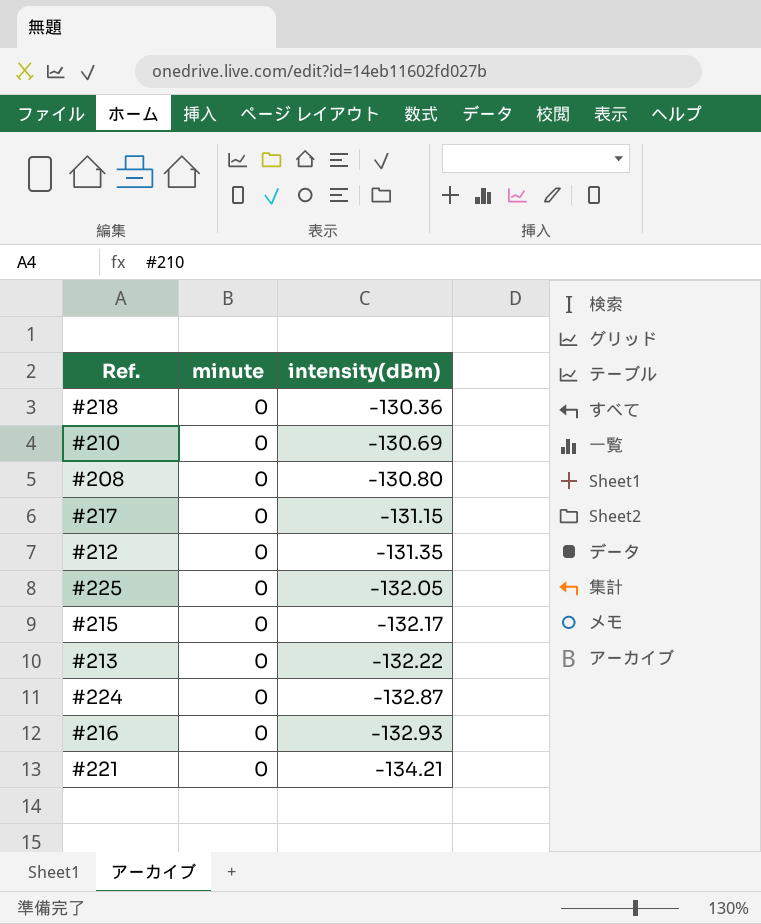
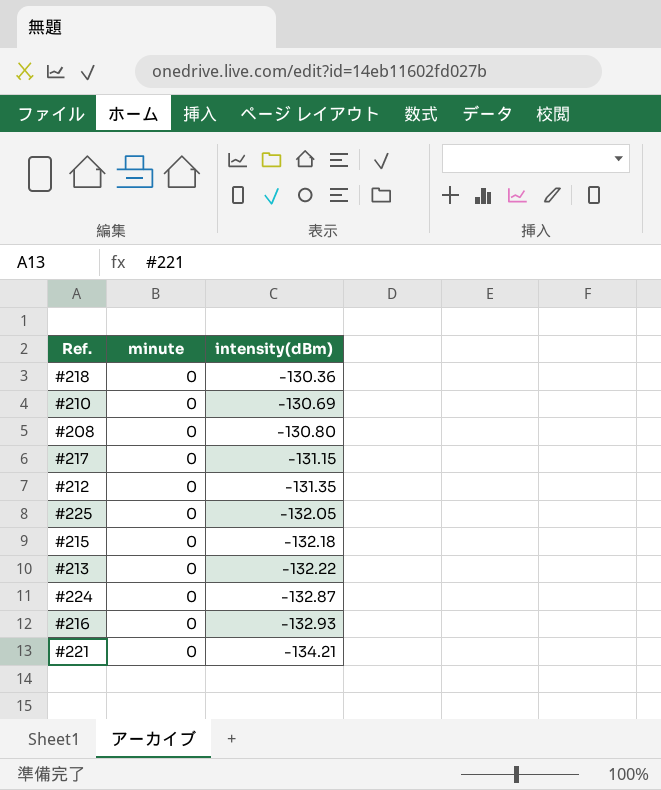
#215 | intensity(dBm): -132.17 -> -132.18

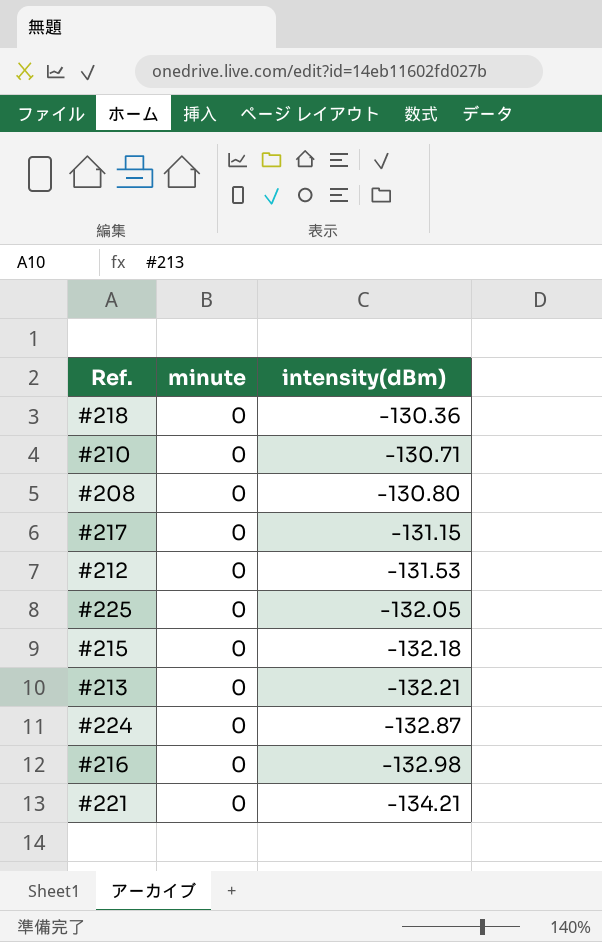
#210 | intensity(dBm): -130.69 -> -130.71
#212 | intensity(dBm): -131.35 -> -131.53
#213 | intensity(dBm): -132.22 -> -132.21
#216 | intensity(dBm): -132.93 -> -132.98

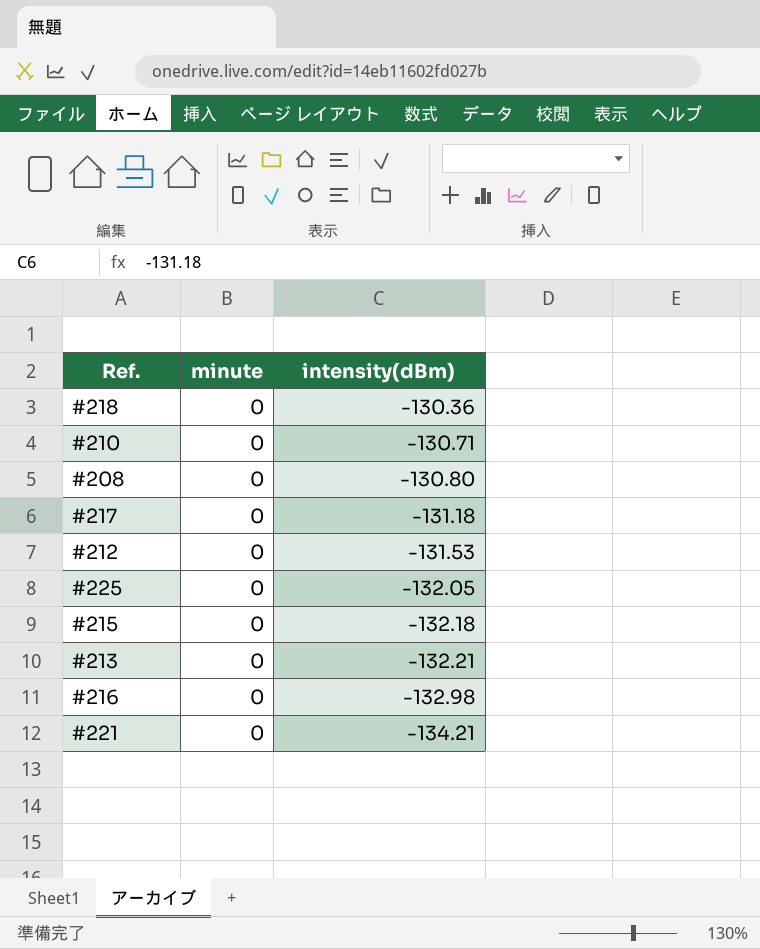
row #224: 0 | -132.87 -> none
#217 | intensity(dBm): -131.15 -> -131.18

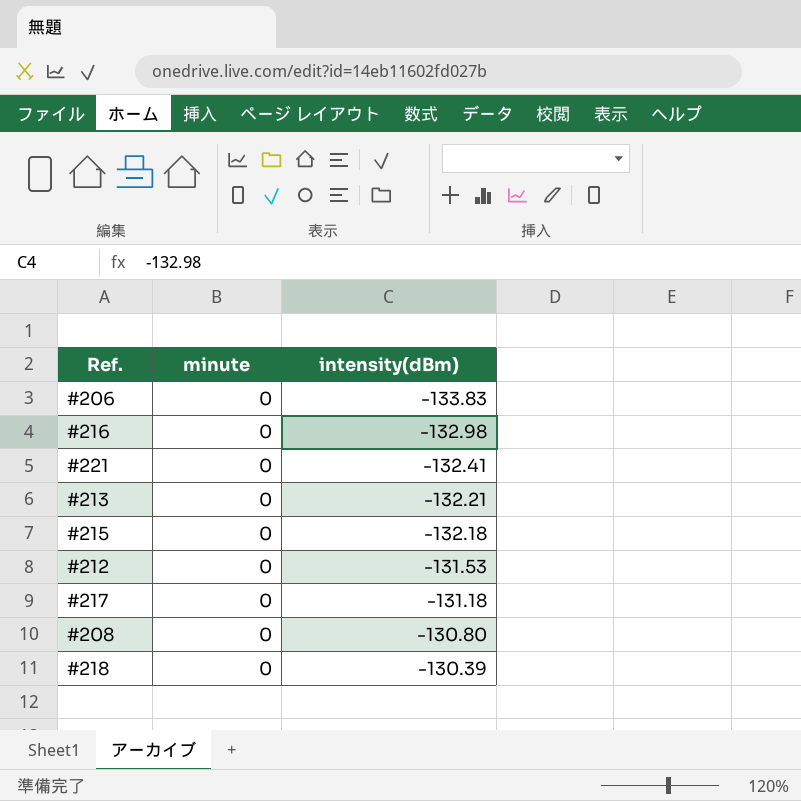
row order: intensity(dBm) descending -> intensity(dBm) ascending
row #210: 0 | -130.71 -> none
row #225: 0 | -132.05 -> none
row #206: none -> 0 | -133.83
#221 | intensity(dBm): -134.21 -> -132.41
#218 | intensity(dBm): -130.36 -> -130.39

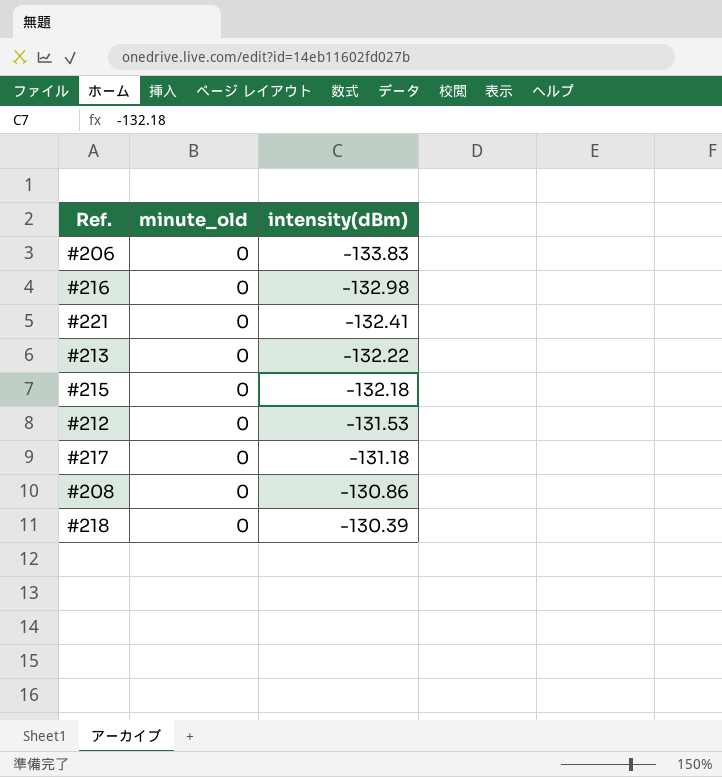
column name: minute -> minute_old
#213 | intensity(dBm): -132.21 -> -132.22
#208 | intensity(dBm): -130.80 -> -130.86

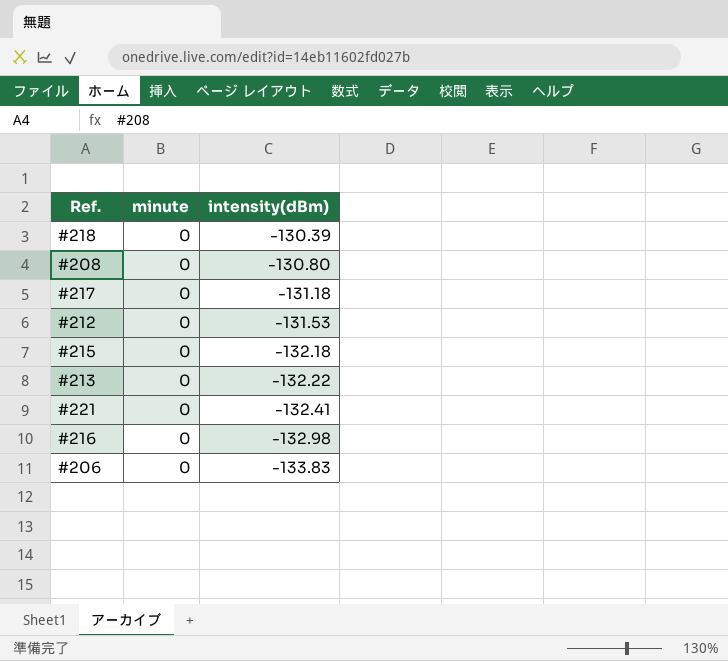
row order: intensity(dBm) ascending -> intensity(dBm) descending
column name: minute_old -> minute
#208 | intensity(dBm): -130.86 -> -130.80

